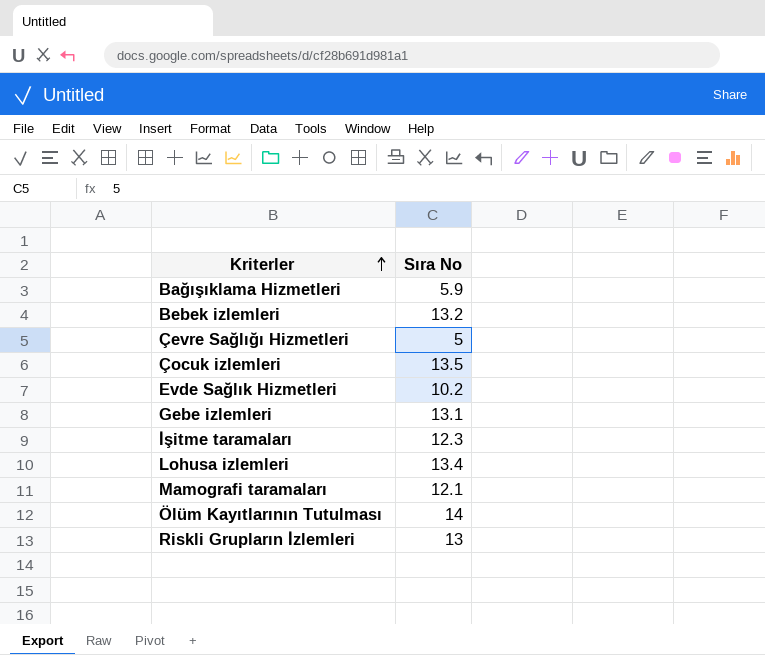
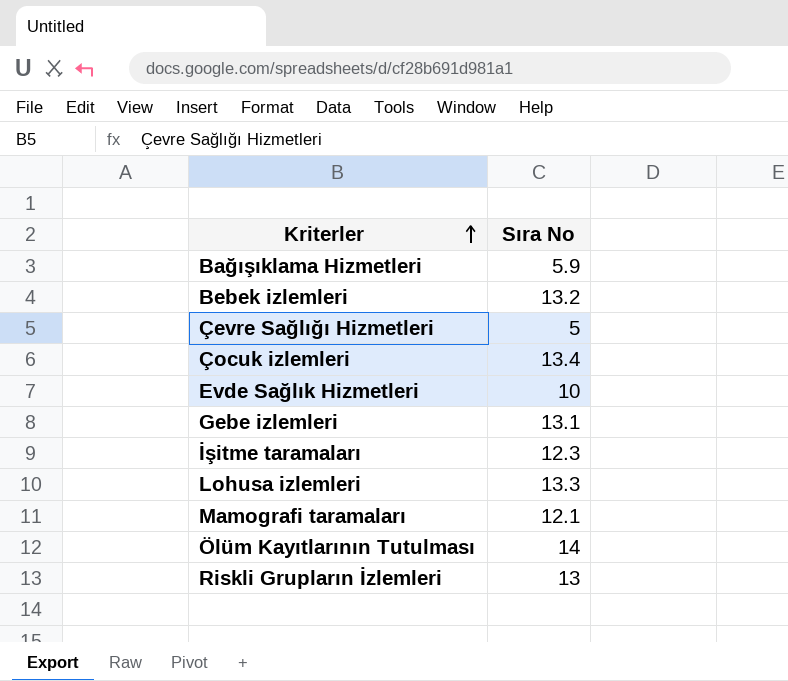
Çocuk izlemleri | Sıra No: 13.5 -> 13.4
Evde Sağlık Hizmetleri | Sıra No: 10.2 -> 10
Lohusa izlemleri | Sıra No: 13.4 -> 13.3

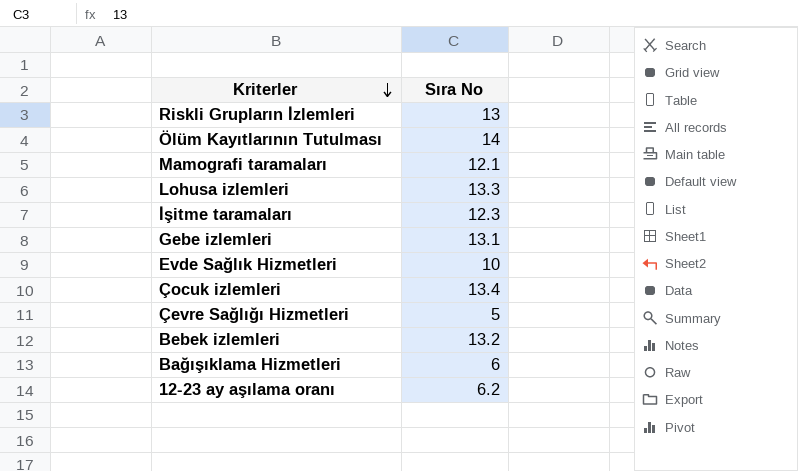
row order: Kriterler ascending -> Kriterler descending
Bağışıklama Hizmetleri | Sıra No: 5.9 -> 6
row 12-23 ay aşılama oranı: none -> 6.2

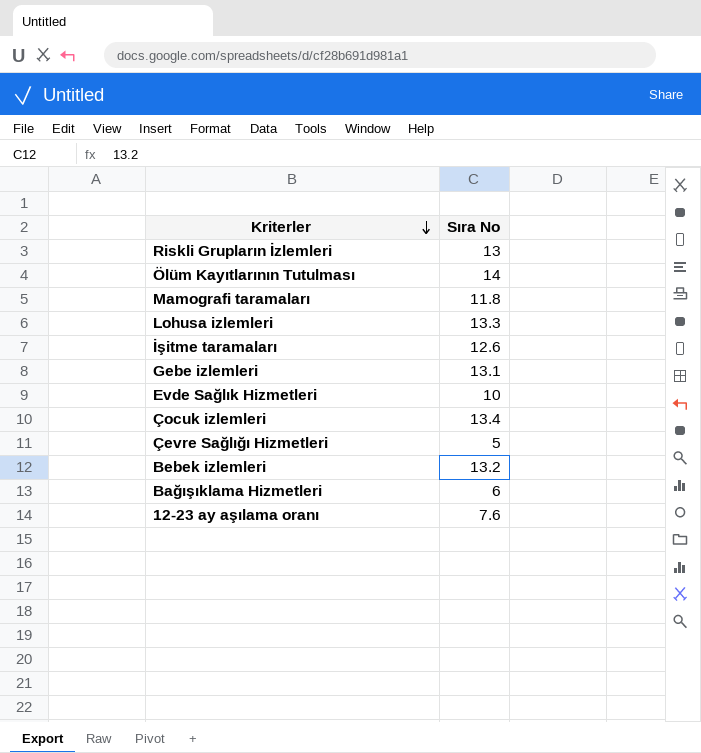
Mamografi taramaları | Sıra No: 12.1 -> 11.8
İşitme taramaları | Sıra No: 12.3 -> 12.6
12-23 ay aşılama oranı | Sıra No: 6.2 -> 7.6

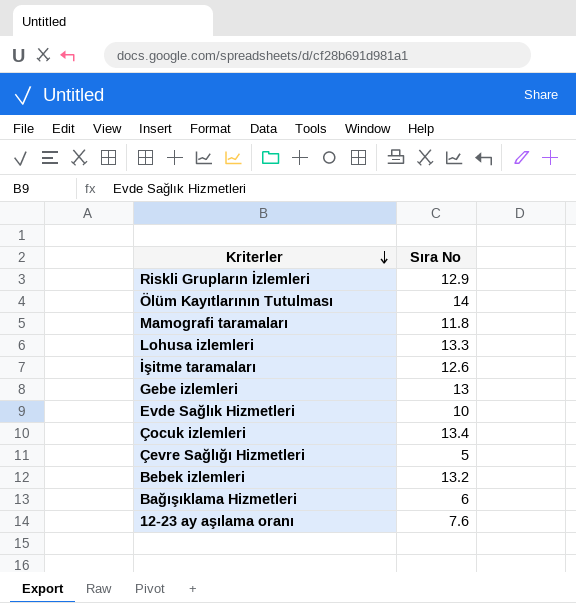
Riskli Grupların İzlemleri | Sıra No: 13 -> 12.9
Gebe izlemleri | Sıra No: 13.1 -> 13

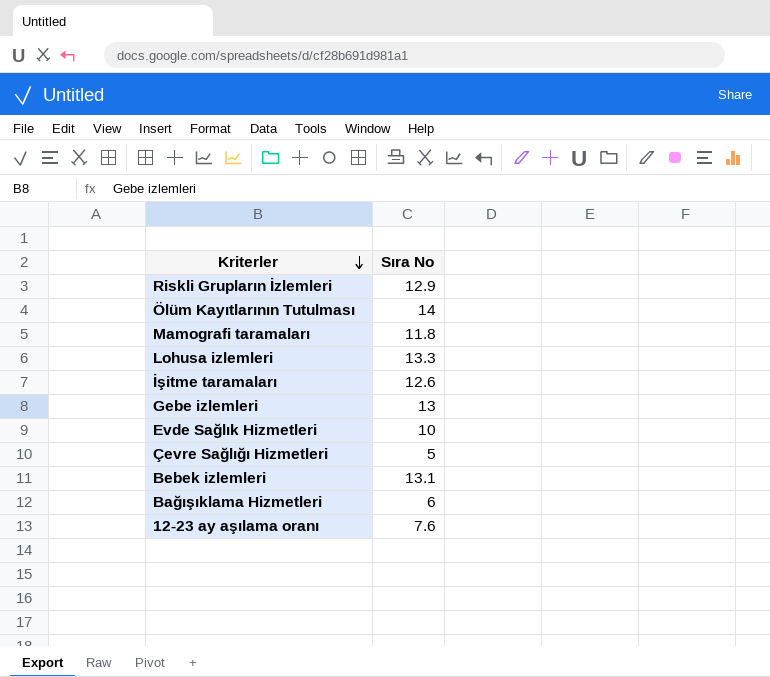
row Çocuk izlemleri: 13.4 -> none
Bebek izlemleri | Sıra No: 13.2 -> 13.1

